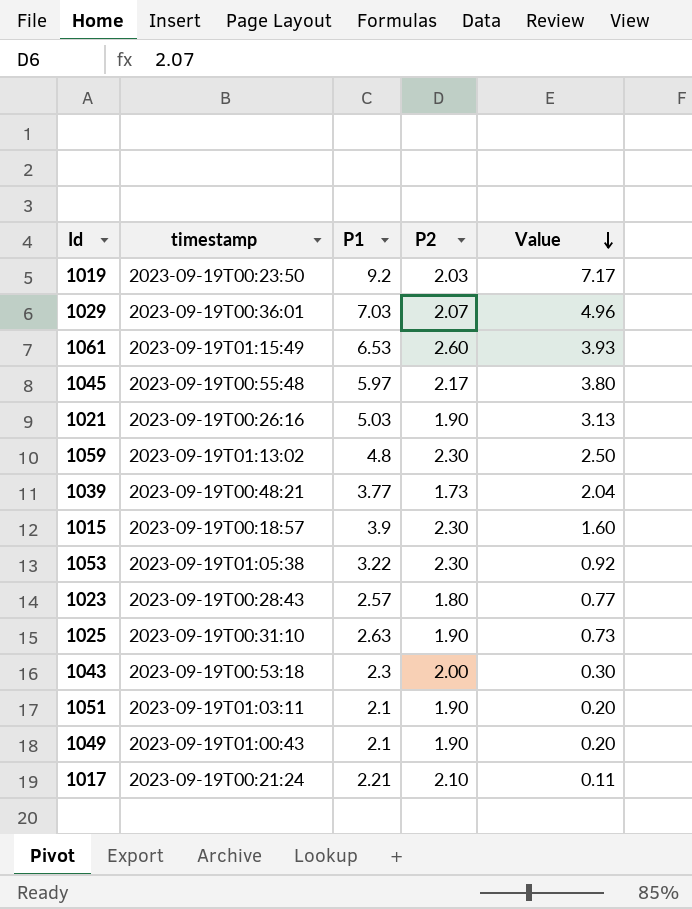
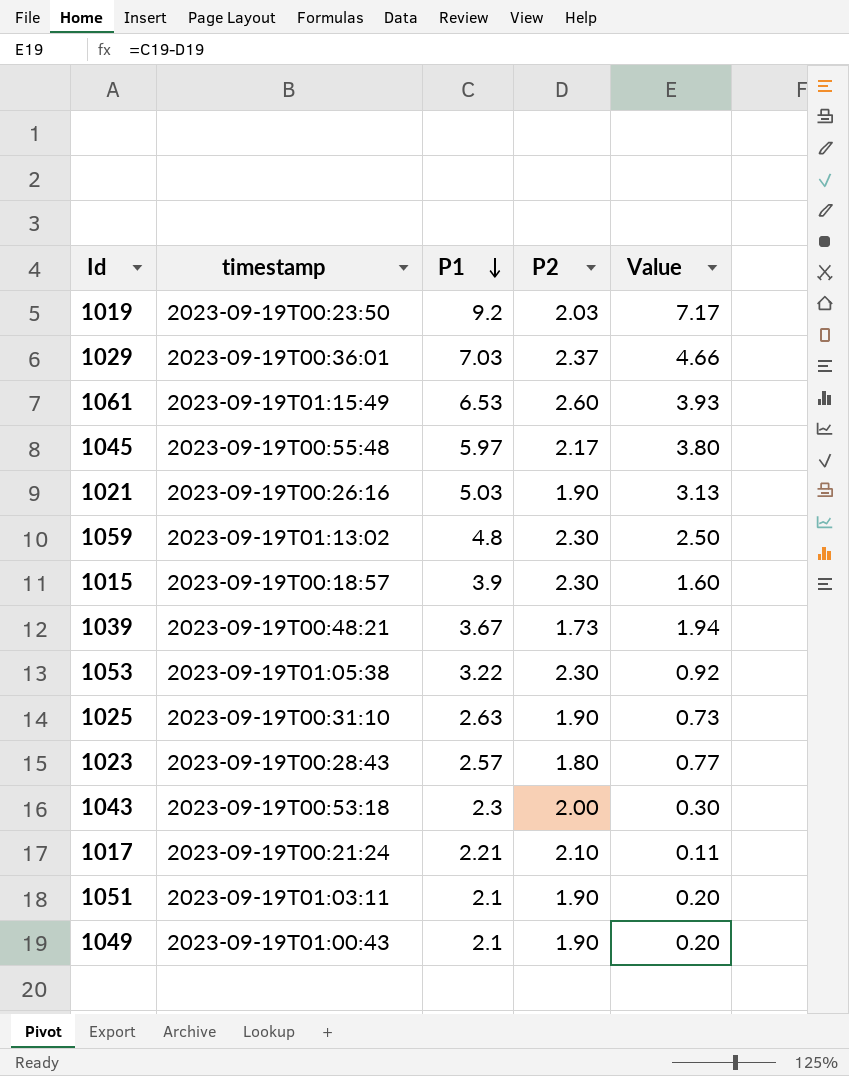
row order: Value descending -> P1 descending
1029 | P2: 2.07 -> 2.37
1029 | Value: 4.96 -> 4.66
1039 | P1: 3.77 -> 3.67
1039 | Value: 2.04 -> 1.94

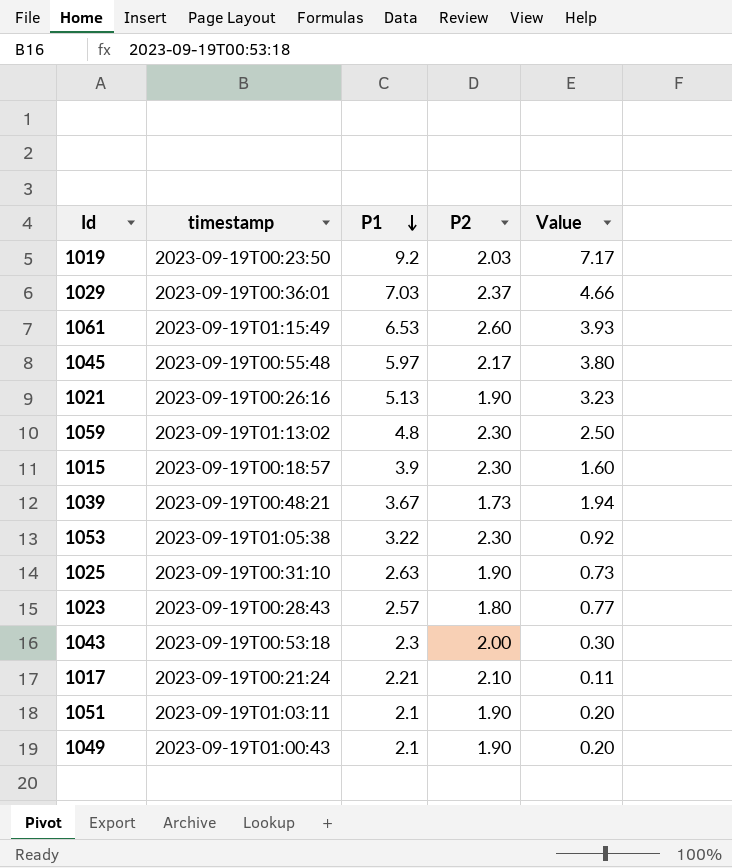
1021 | P1: 5.03 -> 5.13
1021 | Value: 3.13 -> 3.23

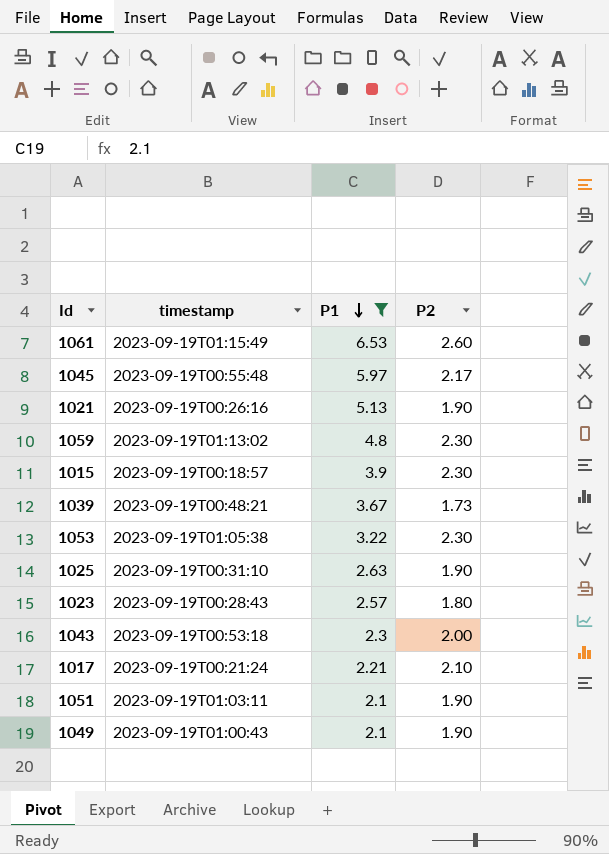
filter: none -> P1 <= 6.53
column Value | formula: [P1] - [P2] -> none

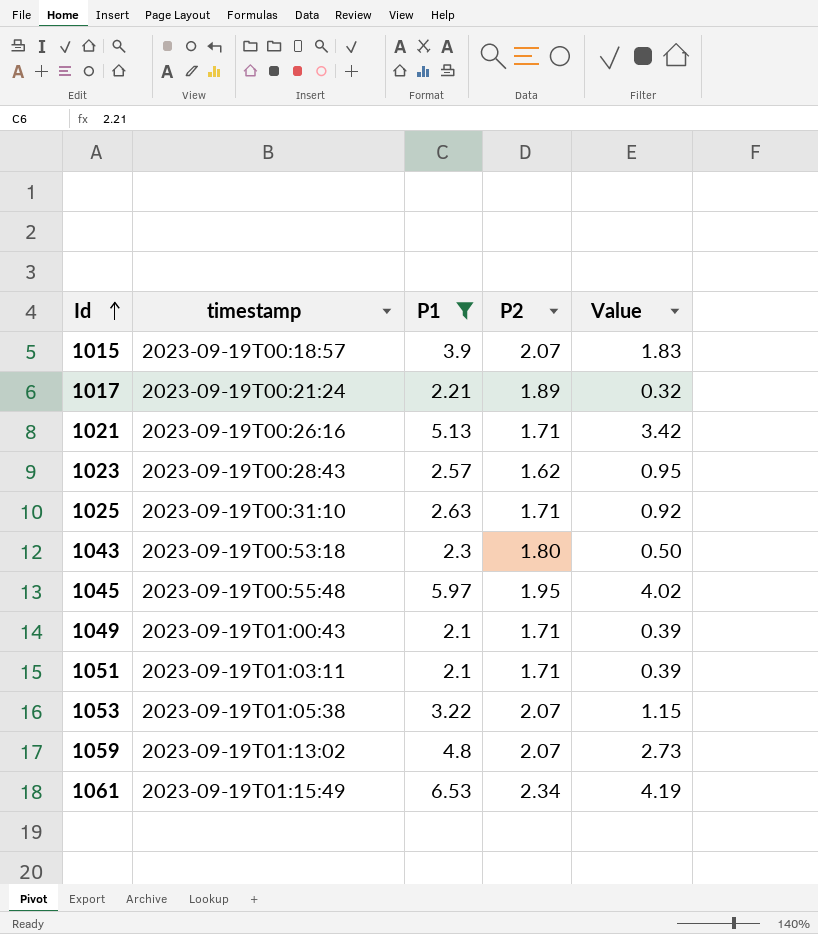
row order: P1 descending -> Id ascending
column Value | formula: none -> [P1] - [P2]
row 1039: 2023-09-19T00:48:21 | 3.67 | 1.73 -> none
1015 | P2: 2.30 -> 2.07
1017 | P2: 2.10 -> 1.89
1021 | P2: 1.90 -> 1.71
1023 | P2: 1.80 -> 1.62
1025 | P2: 1.90 -> 1.71
1043 | P2: 2.00 -> 1.80
1045 | P2: 2.17 -> 1.95
1049 | P2: 1.90 -> 1.71
1051 | P2: 1.90 -> 1.71
1053 | P2: 2.30 -> 2.07
1059 | P2: 2.30 -> 2.07
1061 | P2: 2.60 -> 2.34

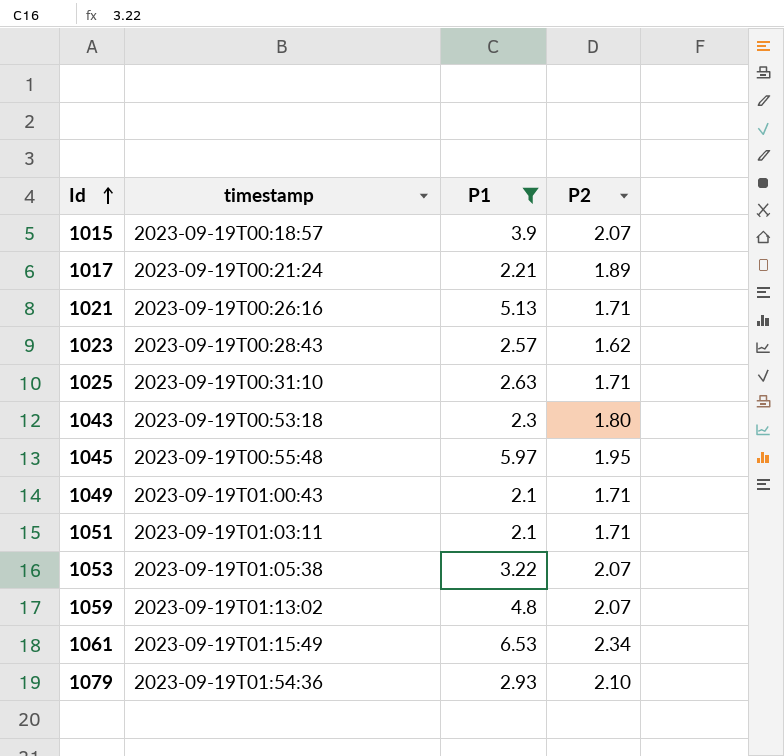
column Value | formula: [P1] - [P2] -> none
row 1079: none -> 2023-09-19T01:54:36 | 2.93 | 2.10

